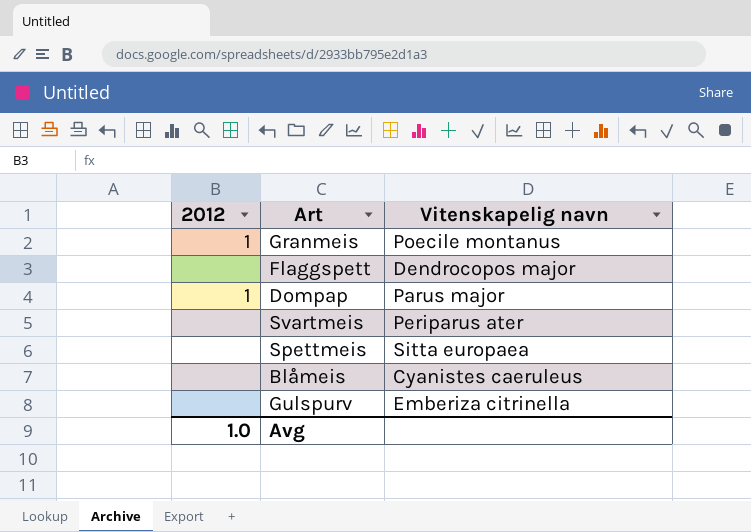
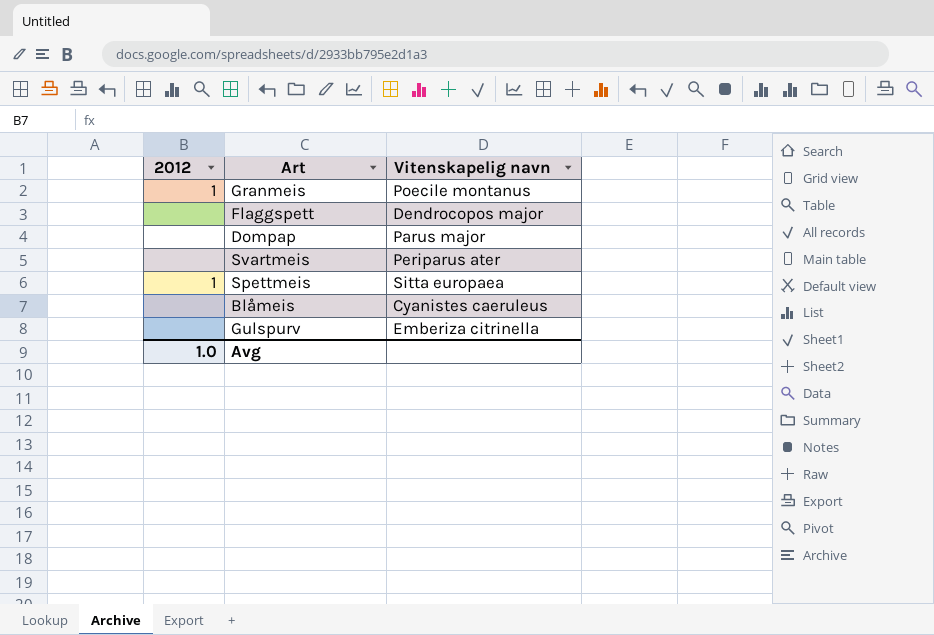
Dompap | 2012: 1 -> none
Spettmeis | 2012: none -> 1

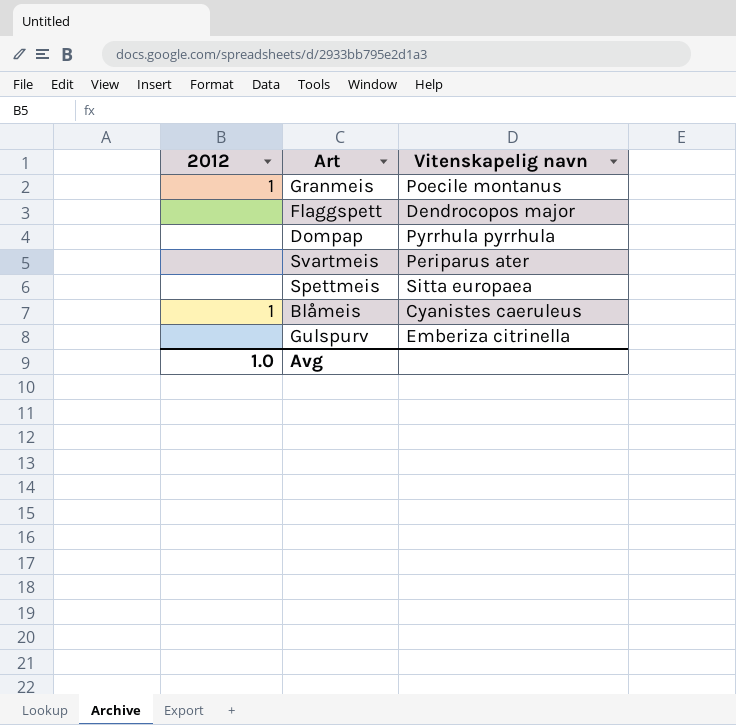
Dompap | Vitenskapelig navn: Parus major -> Pyrrhula pyrrhula
Spettmeis | 2012: 1 -> none
Blåmeis | 2012: none -> 1

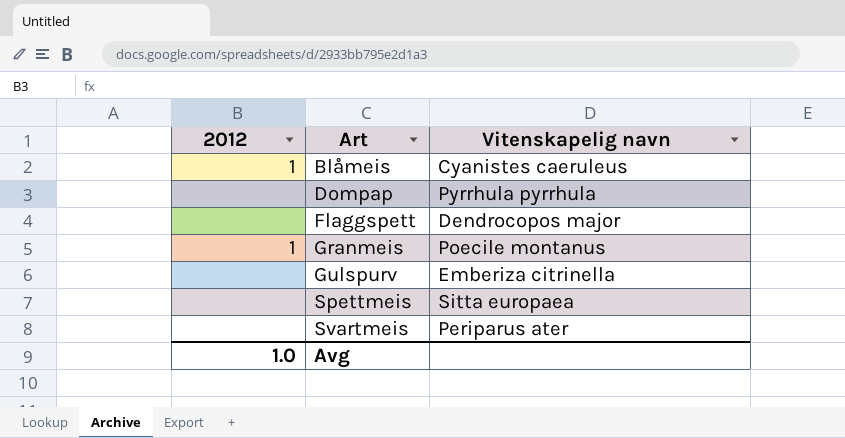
row order: none -> Art ascending

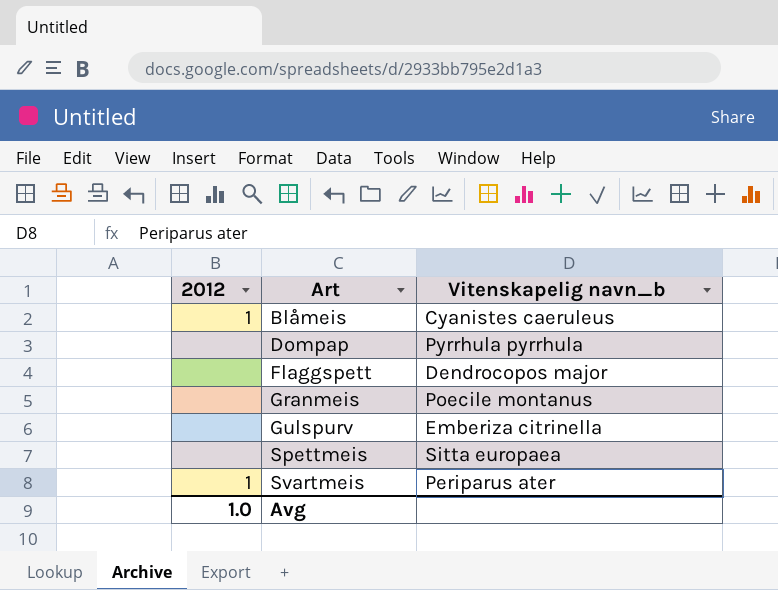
column name: Vitenskapelig navn -> Vitenskapelig navn_b
Granmeis | 2012: 1 -> none
Svartmeis | 2012: none -> 1

